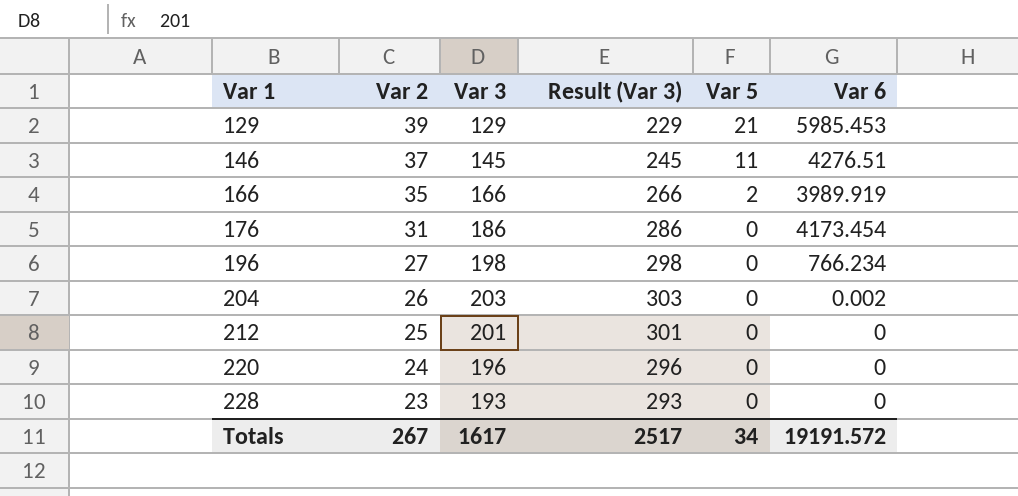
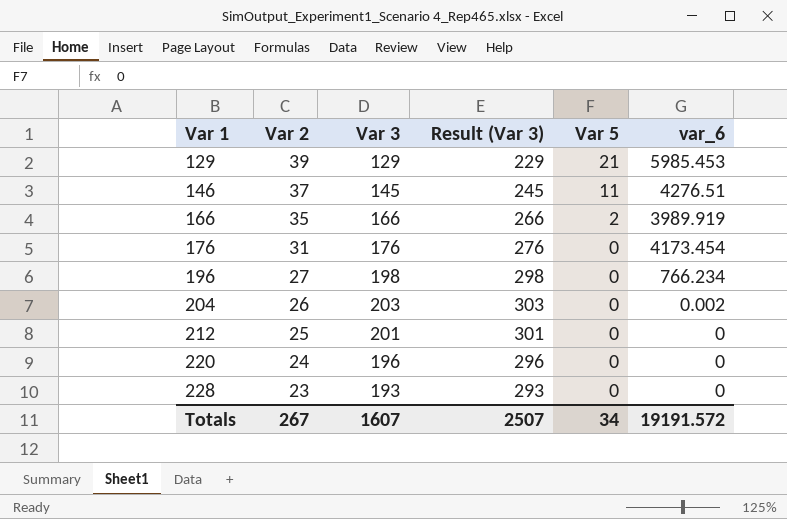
column name: Var 6 -> var_6
176 | Var 3: 186 -> 176
176 | Result (Var 3): 286 -> 276
Totals | Var 3: 1617 -> 1607
Totals | Result (Var 3): 2517 -> 2507

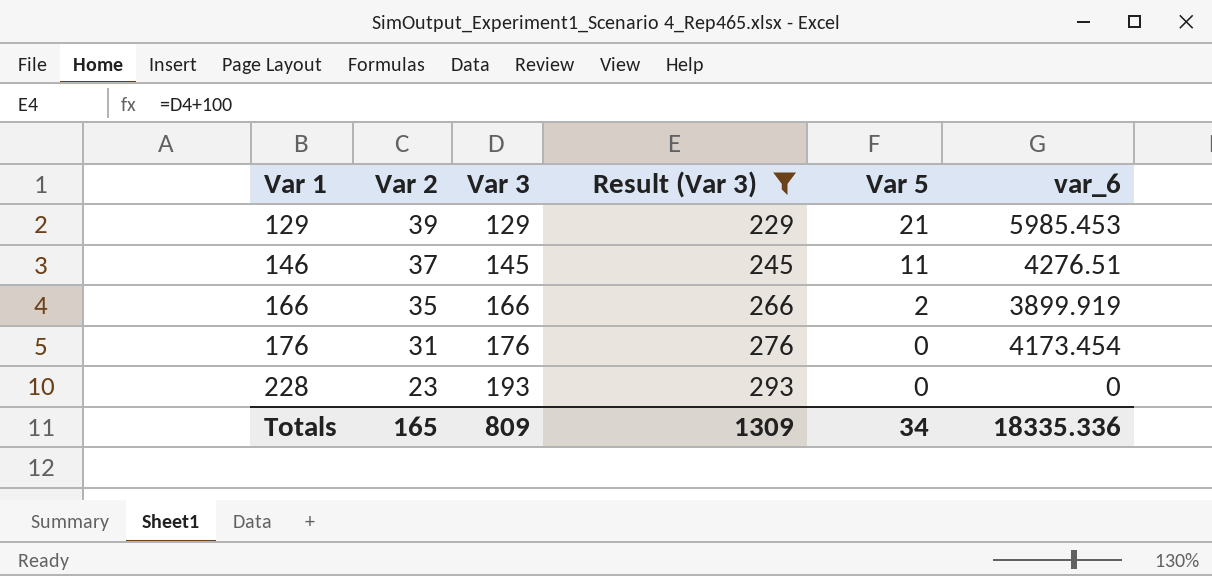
filter: none -> Result (Var 3) <= 293
166 | var_6: 3989.919 -> 3899.919
Totals | Var 2: 267 -> 165
Totals | Var 3: 1607 -> 809
Totals | Result (Var 3): 2507 -> 1309
Totals | var_6: 19191.572 -> 18335.336

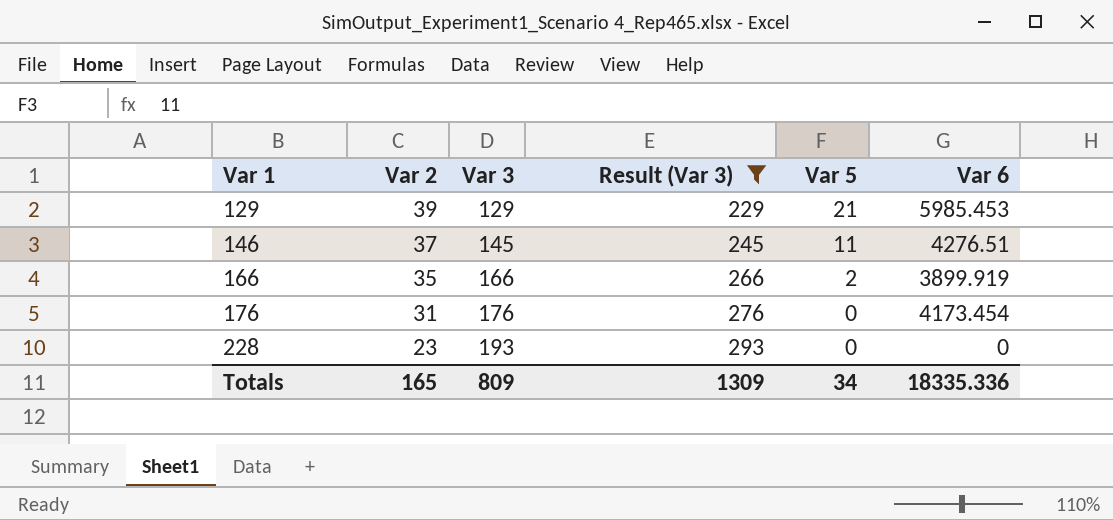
column name: var_6 -> Var 6

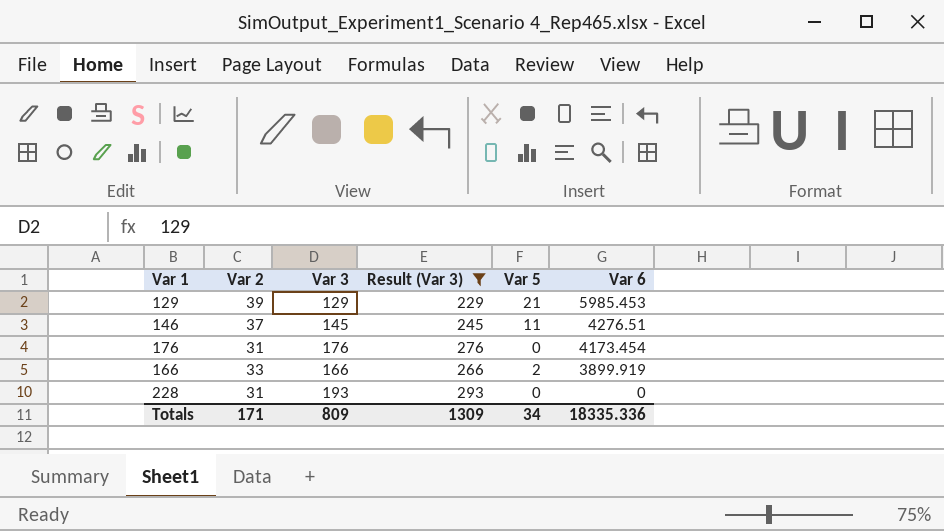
row order: Var 1 ascending -> Var 6 descending
166 | Var 2: 35 -> 33
228 | Var 2: 23 -> 31
Totals | Var 2: 165 -> 171

